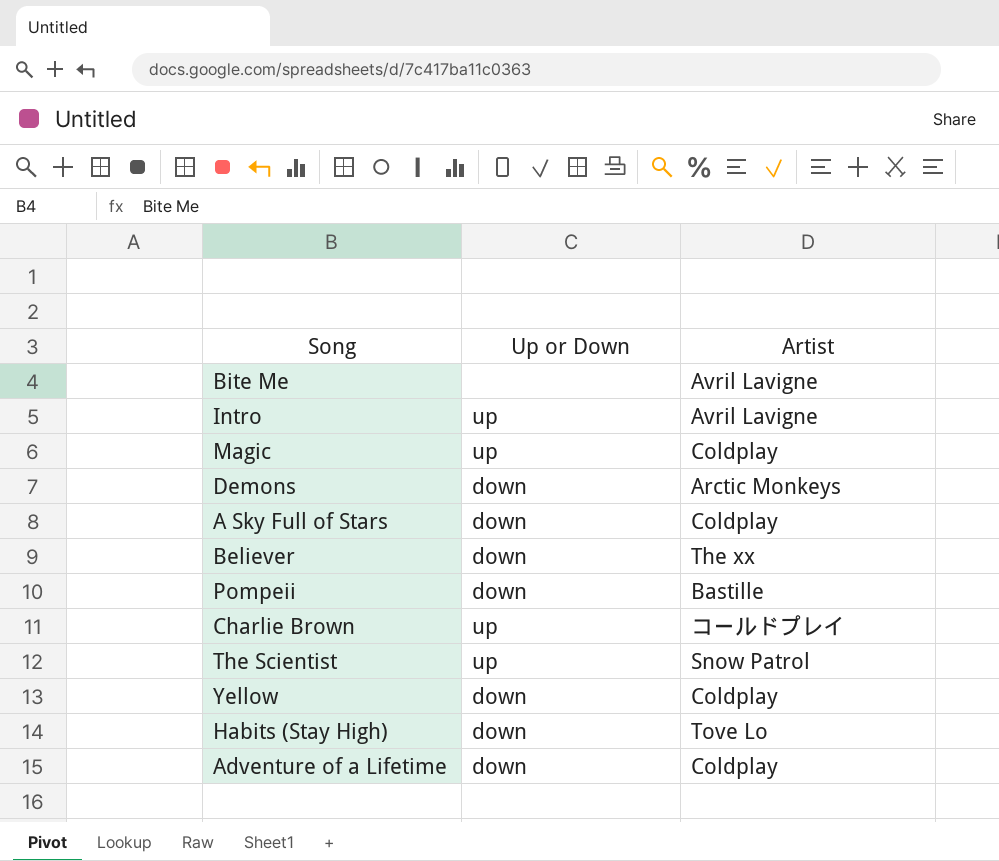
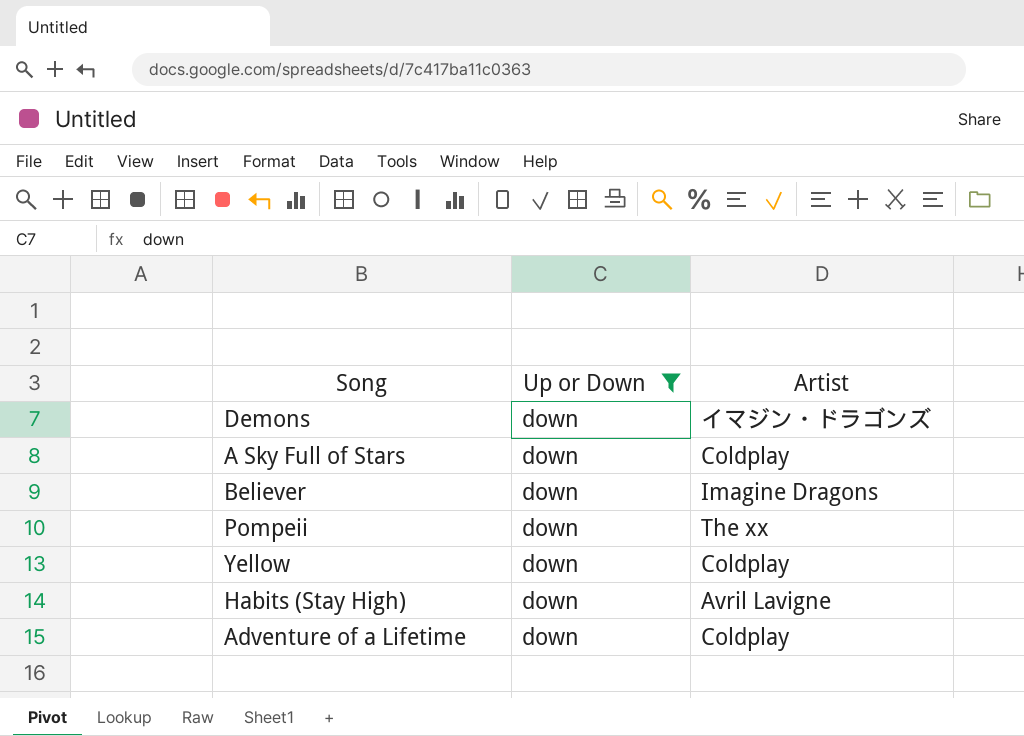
filter: none -> Up or Down = down
Demons | Artist: Arctic Monkeys -> イマジン・ドラゴンズ
Believer | Artist: The xx -> Imagine Dragons
Pompeii | Artist: Bastille -> The xx
Habits (Stay High) | Artist: Tove Lo -> Avril Lavigne

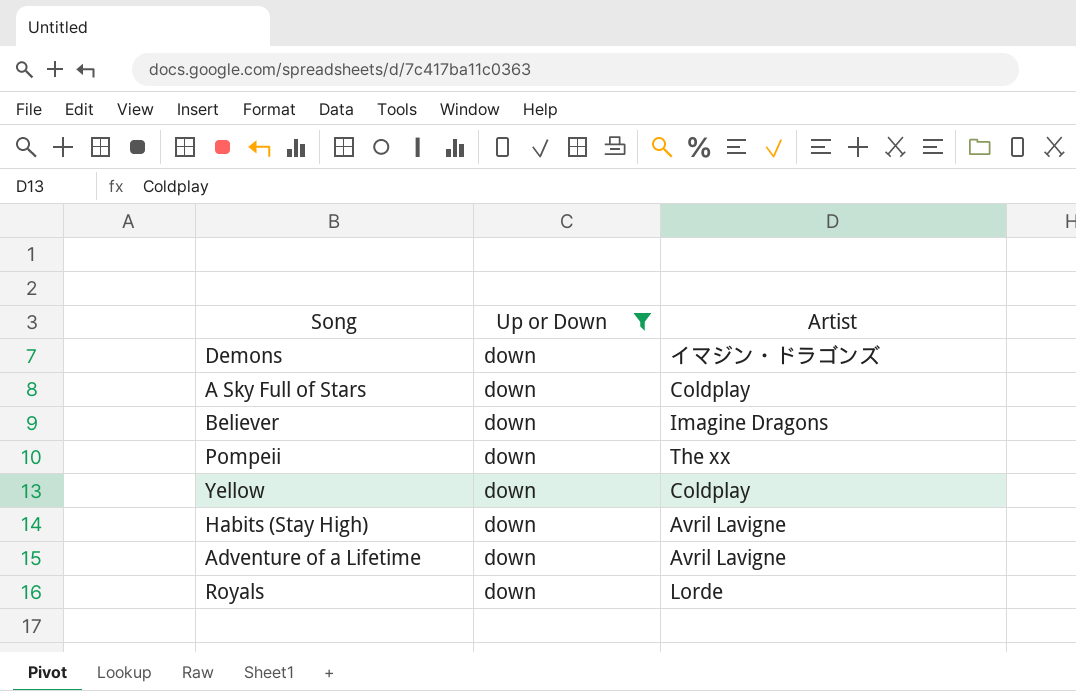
Adventure of a Lifetime | Artist: Coldplay -> Avril Lavigne
row Royals: none -> down | Lorde

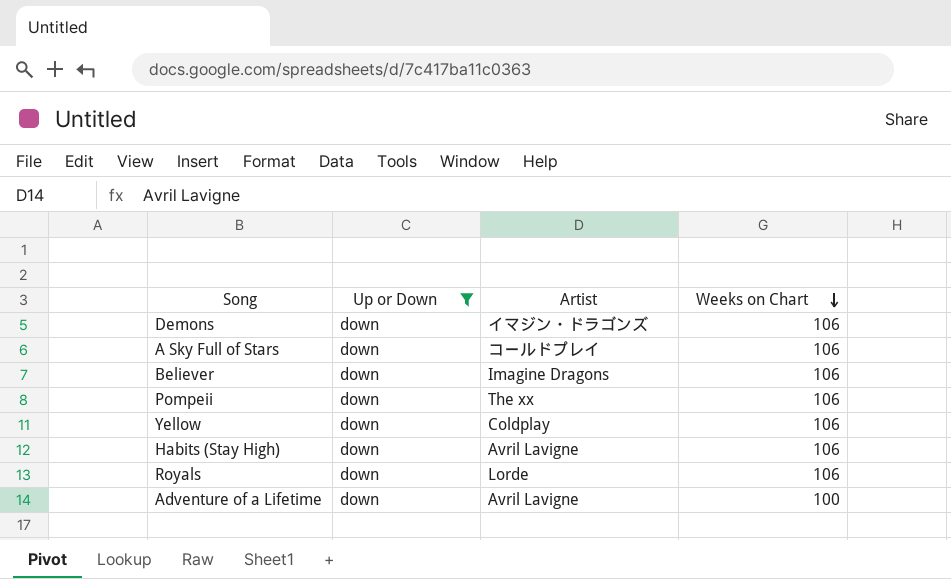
row order: none -> Weeks on Chart descending
column Weeks on Chart | position: none -> 4
A Sky Full of Stars | Artist: Coldplay -> コールドプレイ

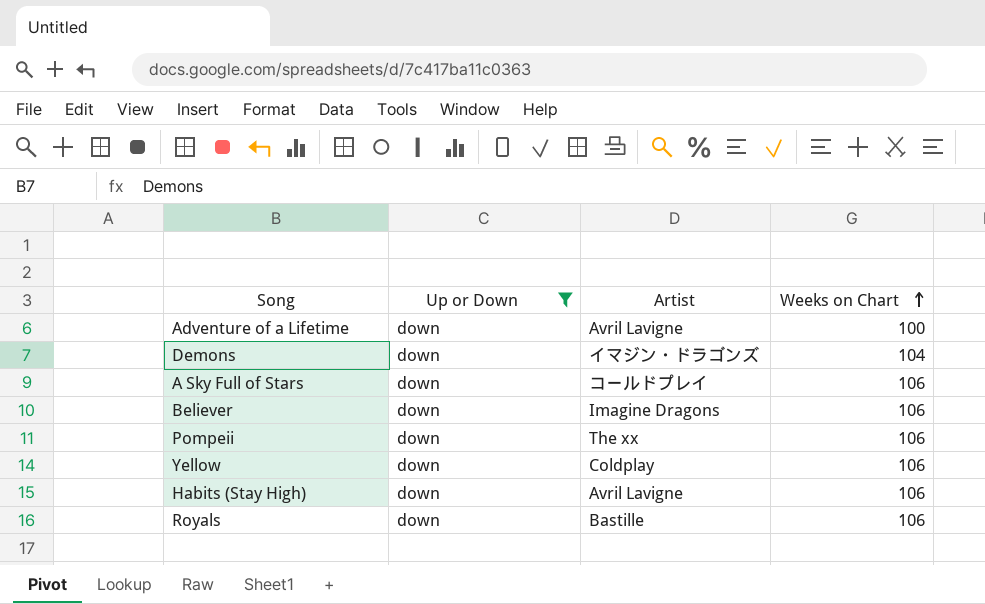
row order: Weeks on Chart descending -> Weeks on Chart ascending
Demons | Weeks on Chart: 106 -> 104
Royals | Artist: Lorde -> Bastille

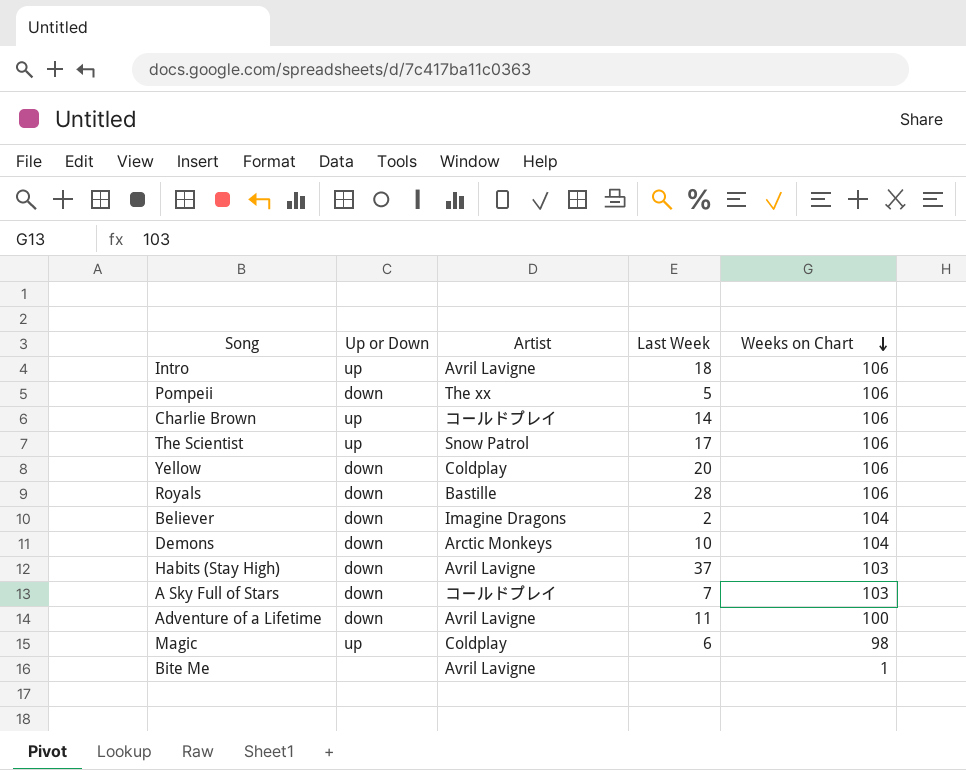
filter: Up or Down = down -> none
row order: Weeks on Chart ascending -> Weeks on Chart descending
column Last Week | position: none -> 4
Believer | Weeks on Chart: 106 -> 104
Demons | Artist: イマジン・ドラゴンズ -> Arctic Monkeys
Habits (Stay High) | Weeks on Chart: 106 -> 103
A Sky Full of Stars | Weeks on Chart: 106 -> 103

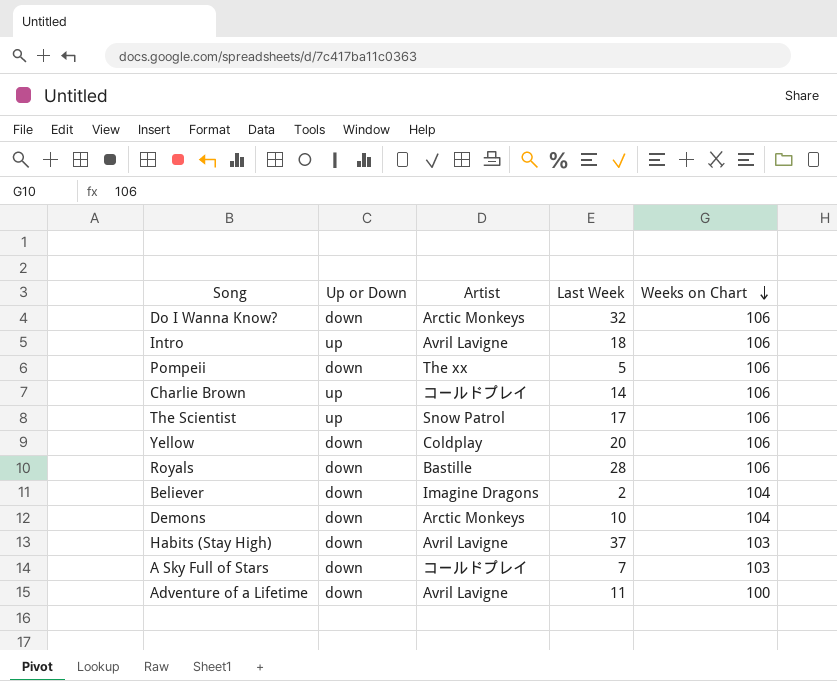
row Magic: up | Coldplay | 6 | 98 -> none
row Bite Me: none | Avril Lavigne | none | 1 -> none
row Do I Wanna Know?: none -> down | Arctic Monkeys | 32 | 106

